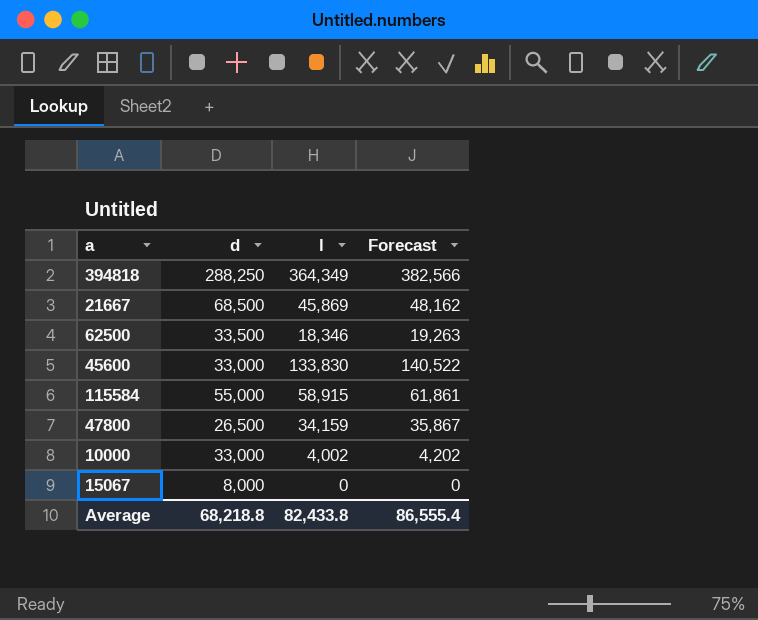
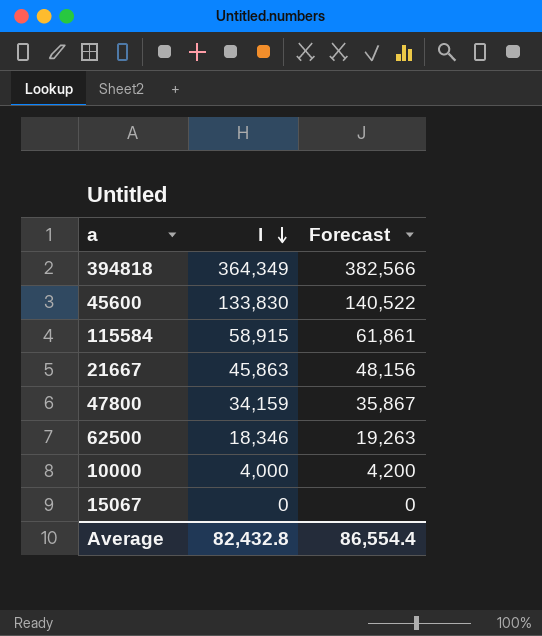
row order: none -> l descending
column d | position: 2 -> none
21667 | l: 45,869 -> 45,863
21667 | Forecast: 48,162 -> 48,156
10000 | l: 4,002 -> 4,000
10000 | Forecast: 4,202 -> 4,200
Average | l: 82,433.8 -> 82,432.8
Average | Forecast: 86,555.4 -> 86,554.4

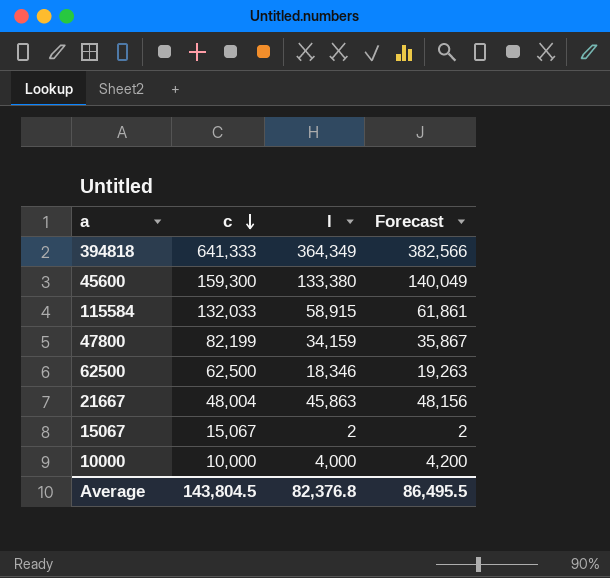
row order: l descending -> c descending
column c | position: none -> 2
45600 | l: 133,830 -> 133,380
45600 | Forecast: 140,522 -> 140,049
15067 | l: 0 -> 2
15067 | Forecast: 0 -> 2
Average | l: 82,432.8 -> 82,376.8
Average | Forecast: 86,554.4 -> 86,495.5

